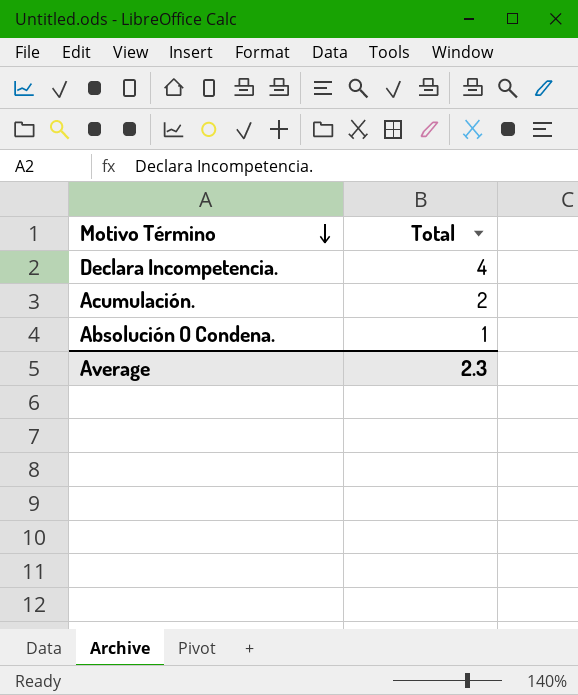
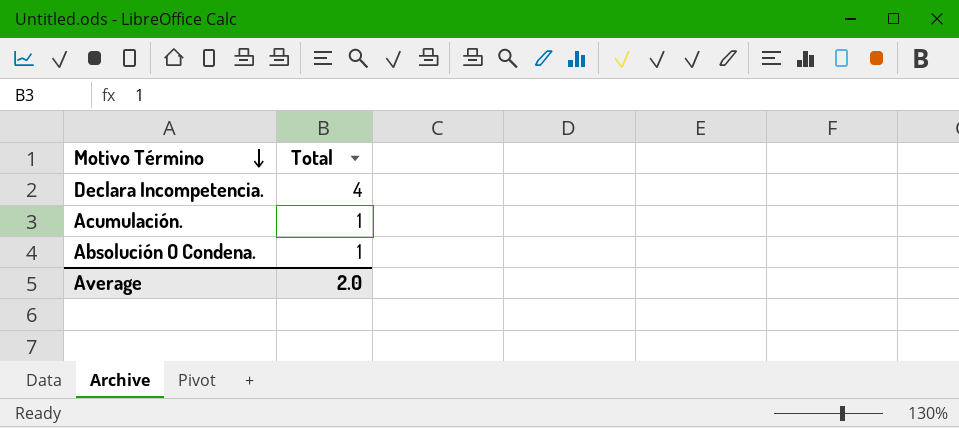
Acumulación. | Total: 2 -> 1
Average | Total: 2.3 -> 2.0

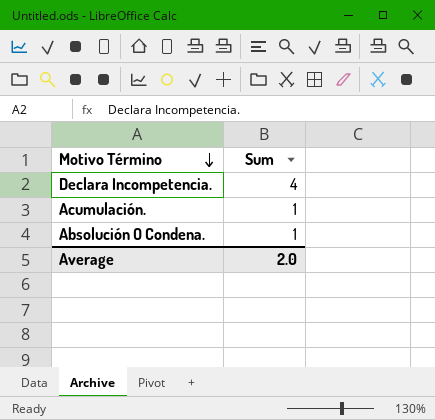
column name: Total -> Sum

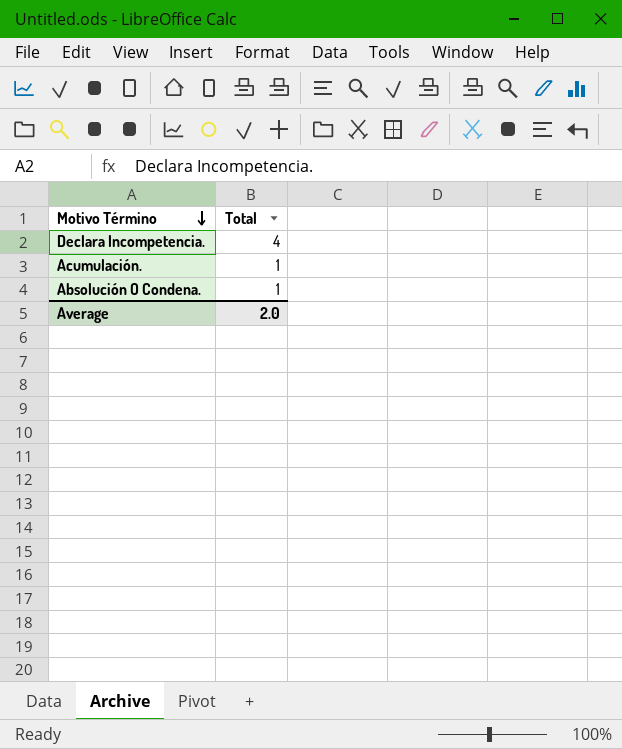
column name: Sum -> Total

